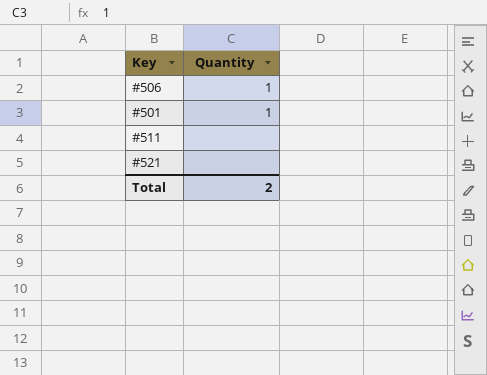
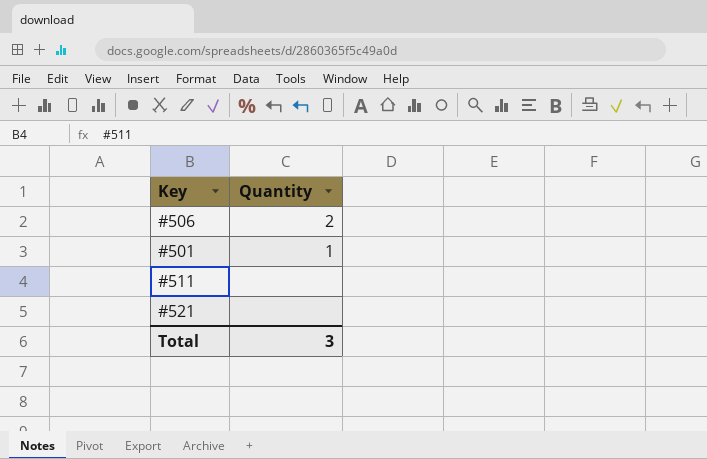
#506 | Quantity: 1 -> 2
Total | Quantity: 2 -> 3

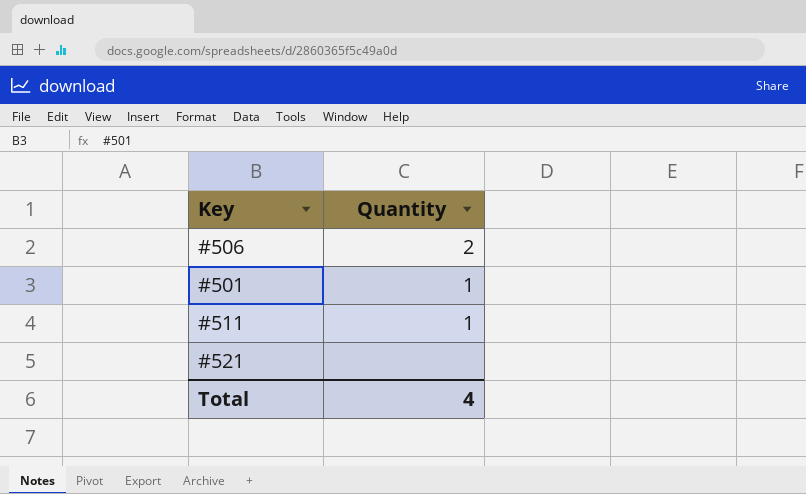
#511 | Quantity: none -> 1
Total | Quantity: 3 -> 4

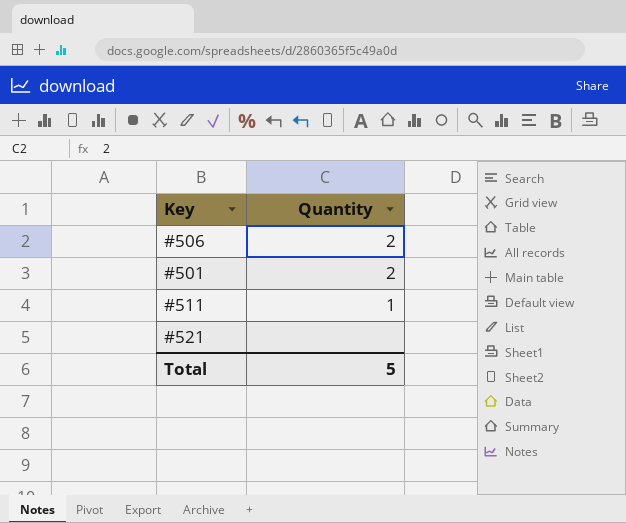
#501 | Quantity: 1 -> 2
Total | Quantity: 4 -> 5

